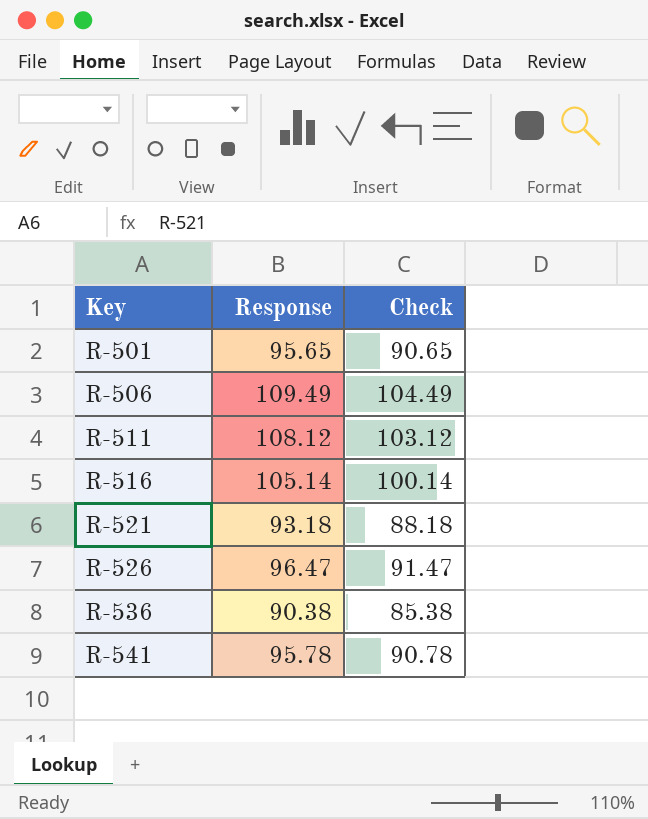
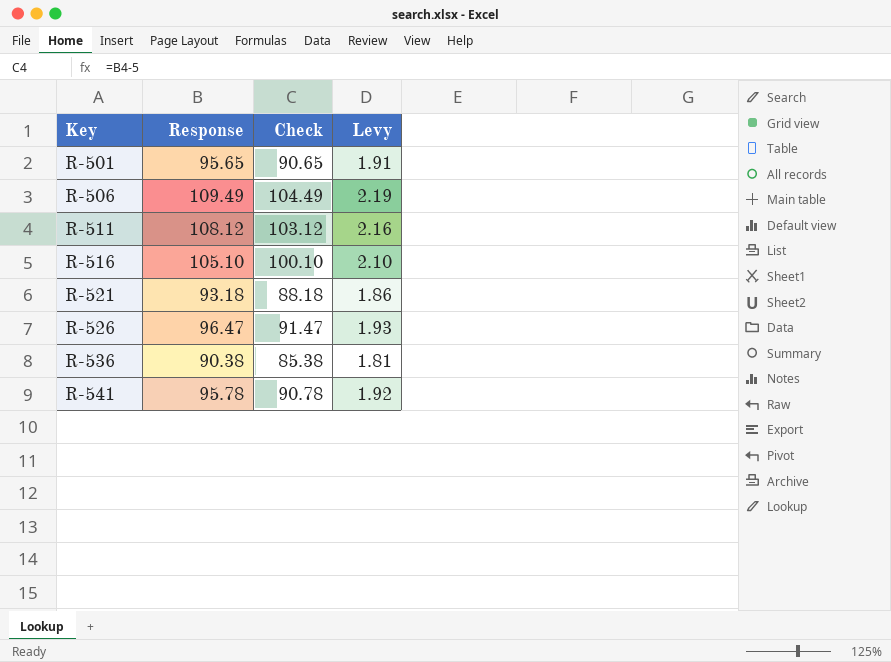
column Levy | formula: none -> [Response] * 0.02
R-516 | Response: 105.14 -> 105.10
R-516 | Check: 100.14 -> 100.10

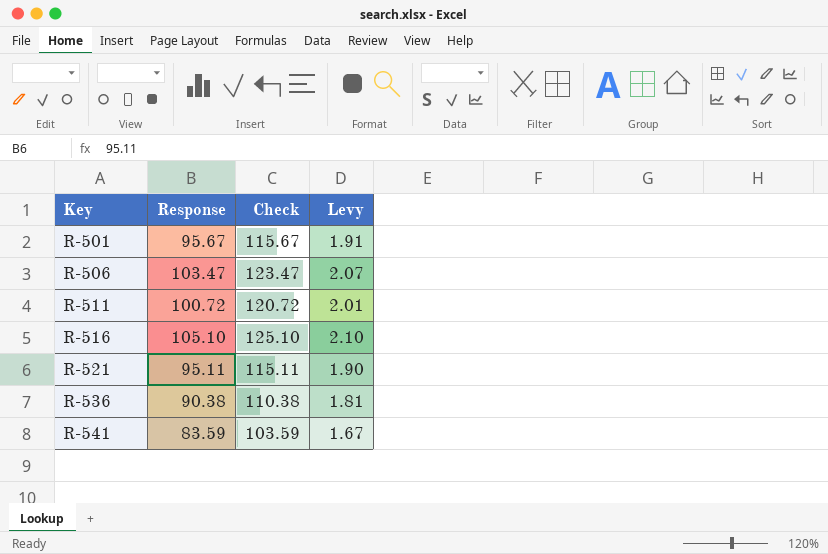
column Check | formula: [Response] - 5 -> [Response] + 20
row R-526: 96.47 | 91.47 | 1.93 -> none
R-501 | Response: 95.65 -> 95.67
R-506 | Response: 109.49 -> 103.47
R-506 | Levy: 2.19 -> 2.07
R-511 | Response: 108.12 -> 100.72
R-511 | Levy: 2.16 -> 2.01
R-521 | Response: 93.18 -> 95.11
R-521 | Levy: 1.86 -> 1.90
R-541 | Response: 95.78 -> 83.59
R-541 | Levy: 1.92 -> 1.67

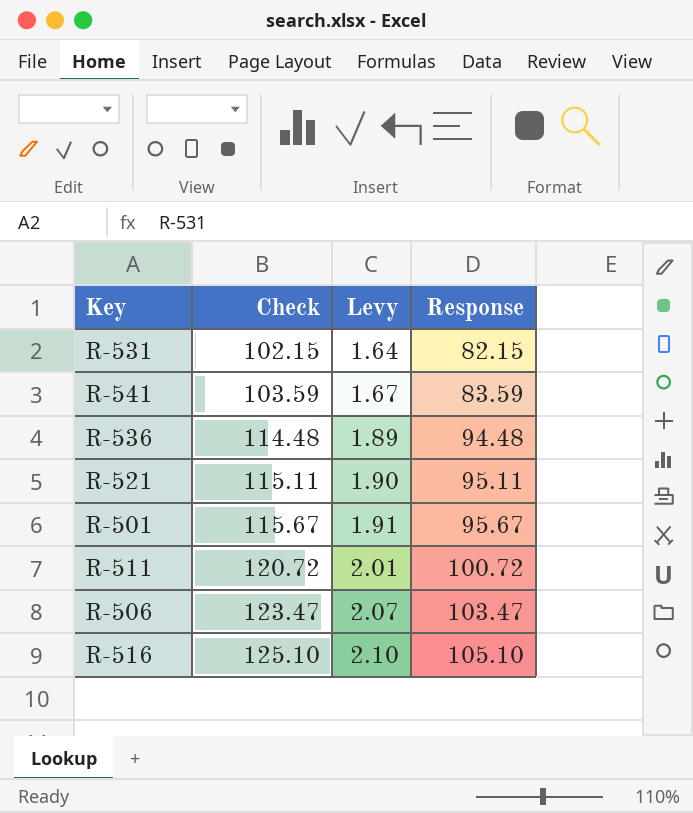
row order: Key ascending -> Check ascending
column Response | position: 2 -> 4
row R-531: none -> 102.15 | 1.64 | 82.15
R-536 | Check: 110.38 -> 114.48
R-536 | Levy: 1.81 -> 1.89
R-536 | Response: 90.38 -> 94.48

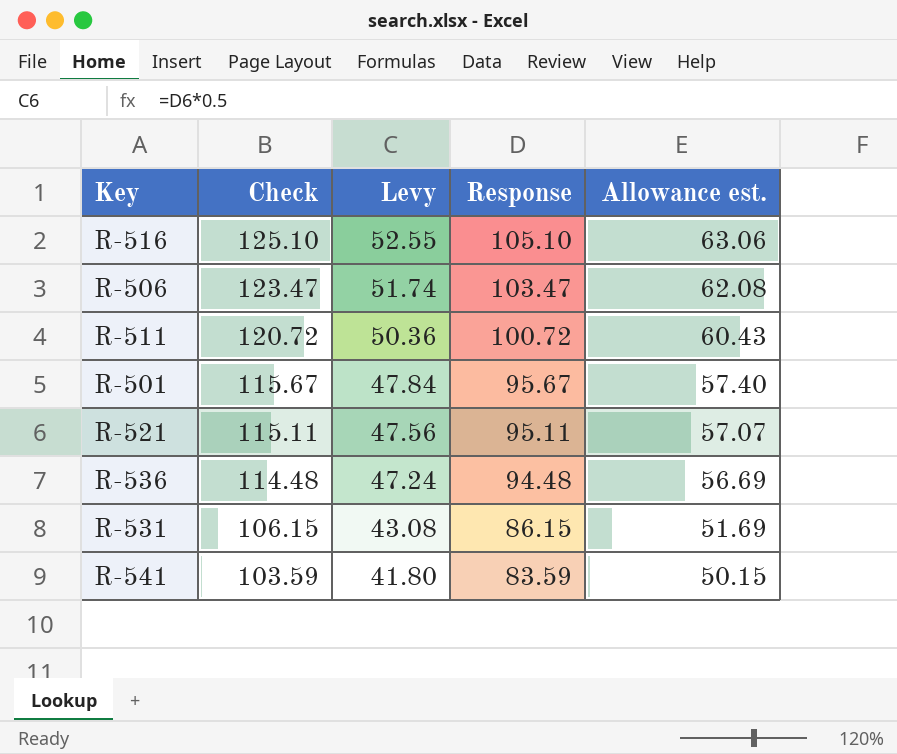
row order: Check ascending -> Check descending
column Levy | formula: [Response] * 0.02 -> [Response] * 0.5
column Allowance est. | formula: none -> [Response] * 0.6
R-531 | Check: 102.15 -> 106.15
R-531 | Response: 82.15 -> 86.15

